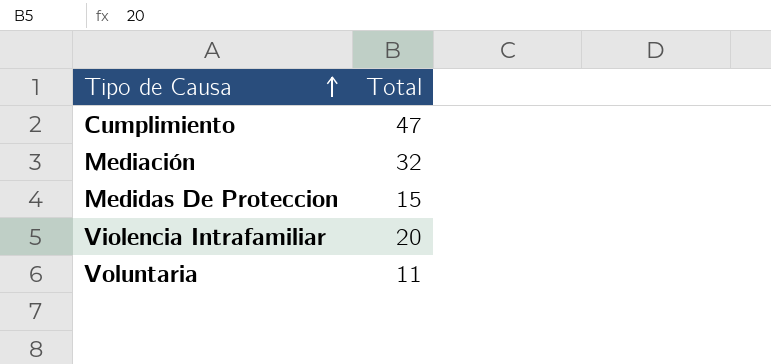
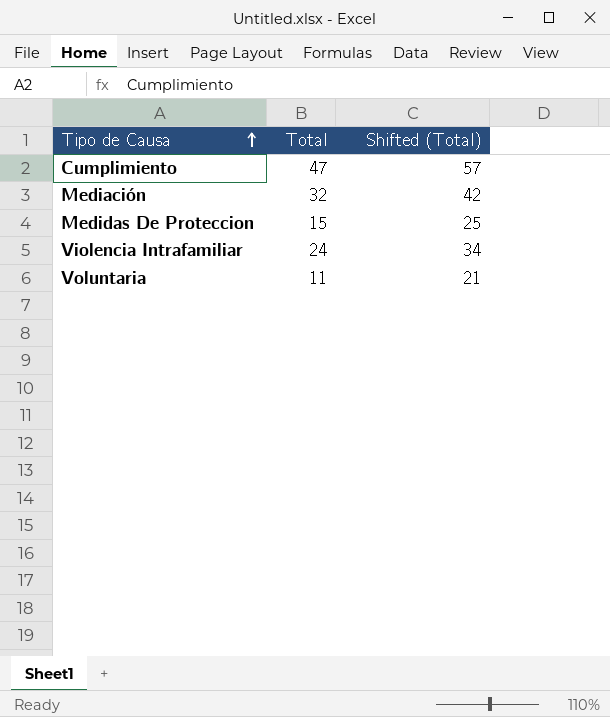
column Shifted (Total) | formula: none -> [Total] + 10
Violencia Intrafamiliar | Total: 20 -> 24

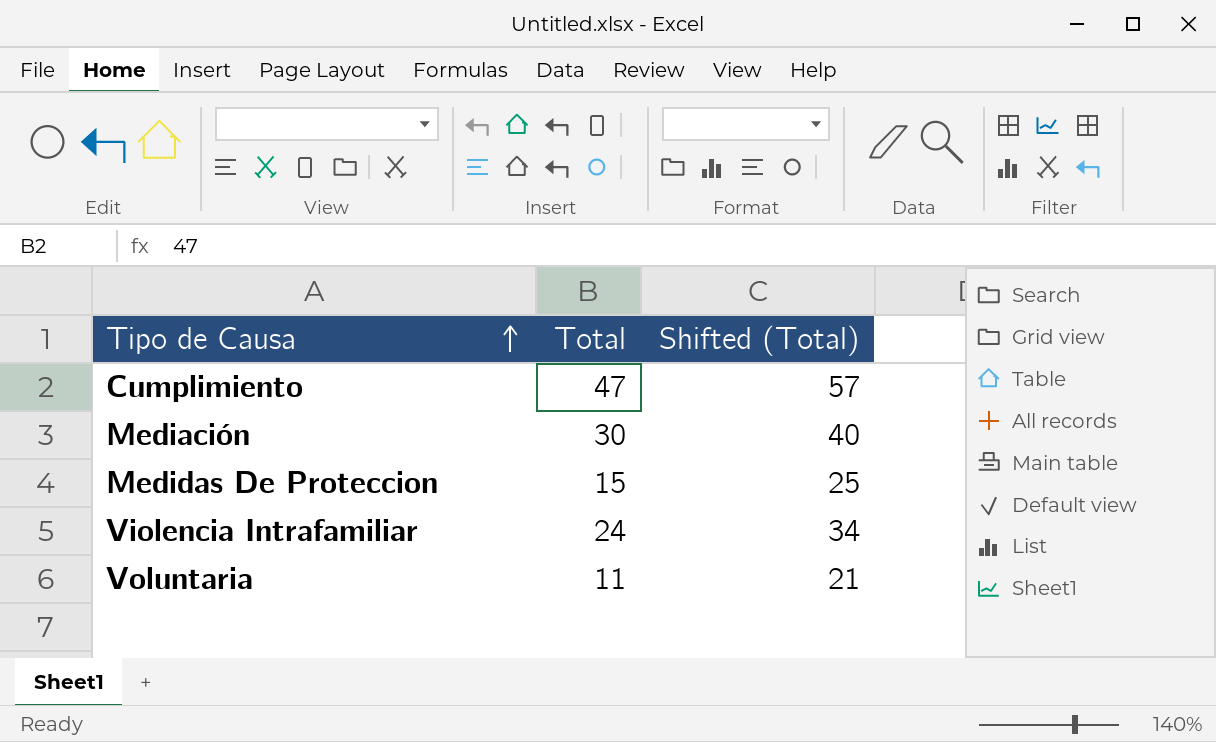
Mediación | Total: 32 -> 30
Mediación | Shifted (Total): 42 -> 40

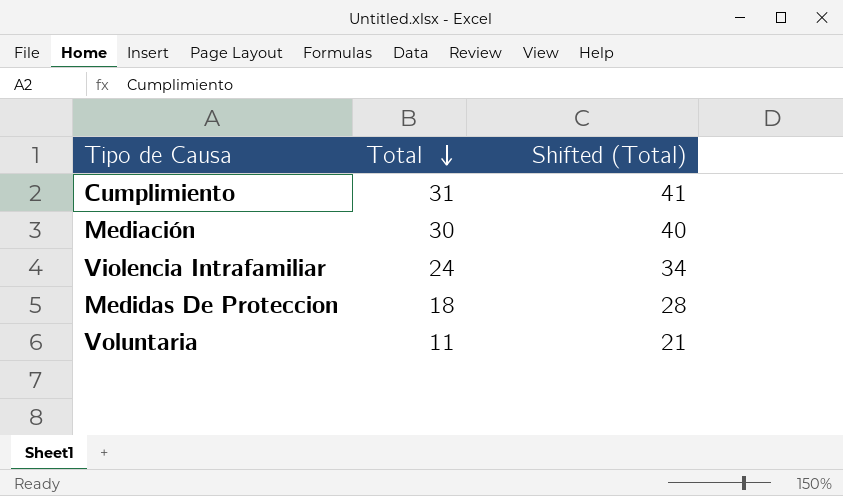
row order: Tipo de Causa ascending -> Total descending
Cumplimiento | Total: 47 -> 31
Cumplimiento | Shifted (Total): 57 -> 41
Medidas De Proteccion | Total: 15 -> 18
Medidas De Proteccion | Shifted (Total): 25 -> 28

